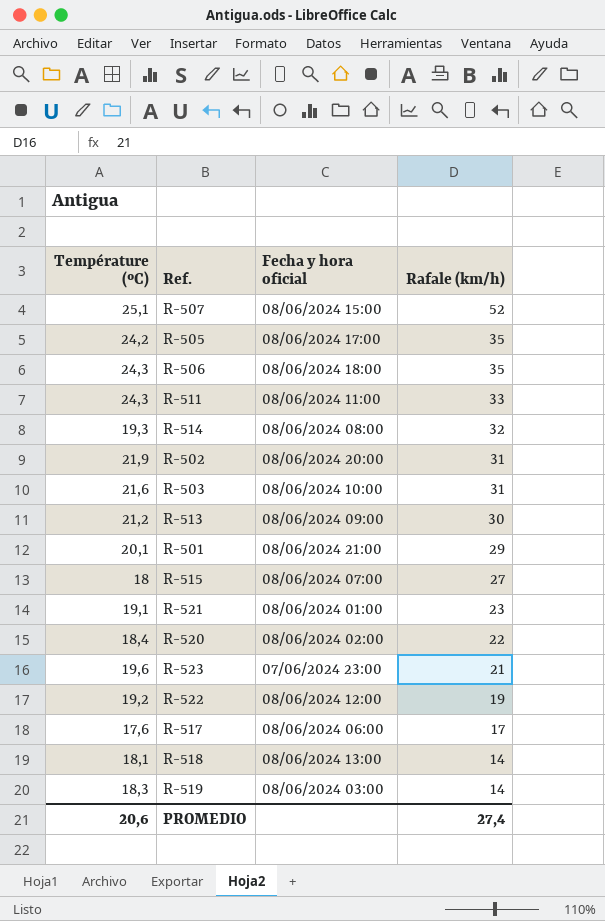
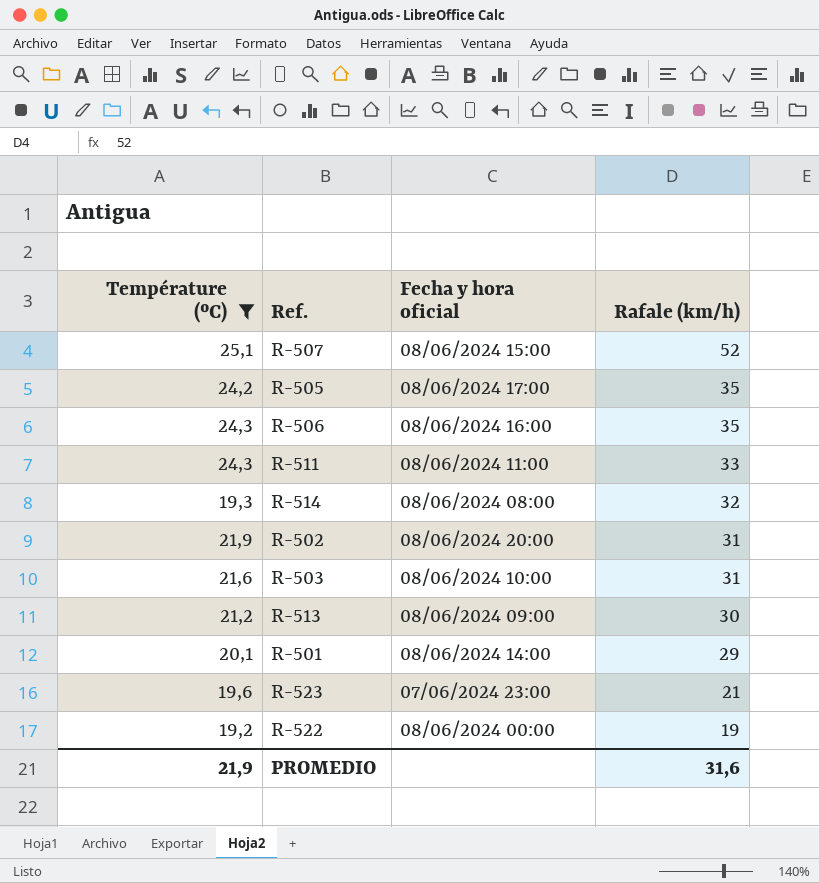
filter: none -> Température (ºC) >= 19,2
R-506 | Fecha y hora oficial: 08/06/2024 18:00 -> 08/06/2024 16:00
R-501 | Fecha y hora oficial: 08/06/2024 21:00 -> 08/06/2024 14:00
R-522 | Fecha y hora oficial: 08/06/2024 12:00 -> 08/06/2024 00:00
PROMEDIO | Température (ºC): 20,6 -> 21,9
PROMEDIO | Rafale (km/h): 27,4 -> 31,6

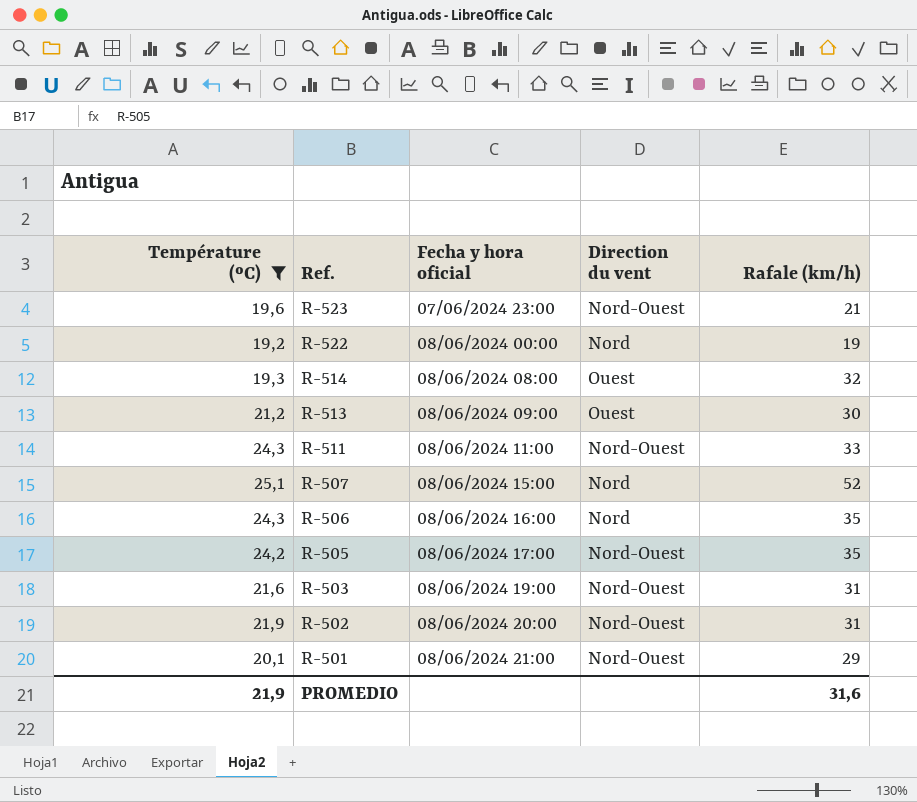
row order: Rafale (km/h) descending -> Ref. descending
column Direction du vent | position: none -> 4
R-503 | Fecha y hora oficial: 08/06/2024 10:00 -> 08/06/2024 19:00
R-501 | Fecha y hora oficial: 08/06/2024 14:00 -> 08/06/2024 21:00

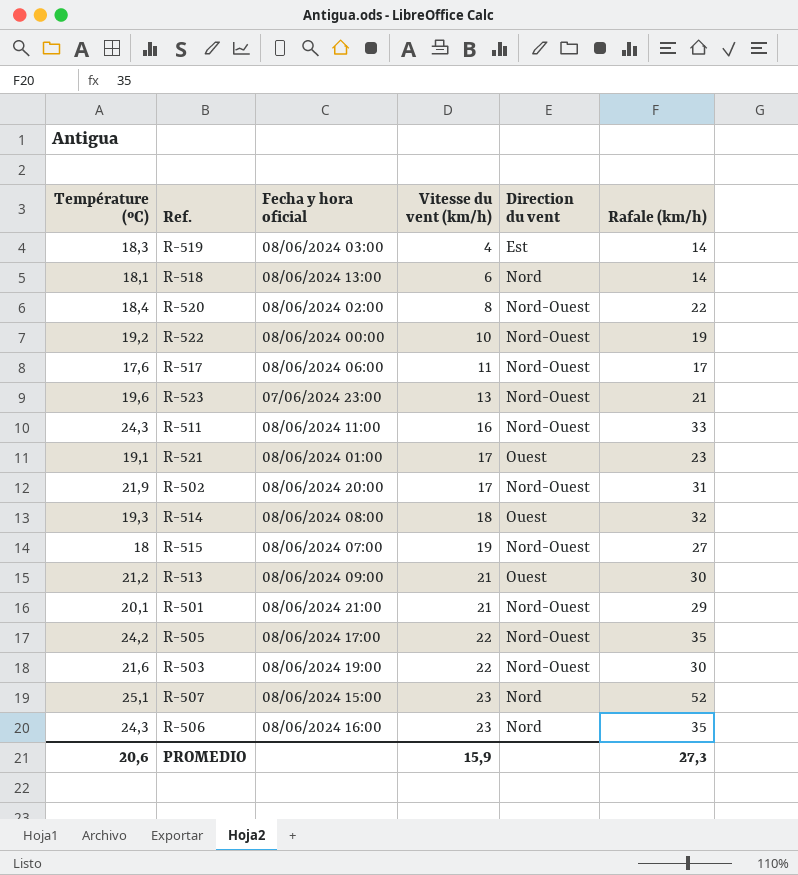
filter: Température (ºC) >= 19,2 -> none
row order: Ref. descending -> Vitesse du vent (km/h) ascending
column Vitesse du vent (km/h) | position: none -> 4
R-522 | Direction du vent: Nord -> Nord-Ouest
R-503 | Rafale (km/h): 31 -> 30
PROMEDIO | Température (ºC): 21,9 -> 20,6
PROMEDIO | Rafale (km/h): 31,6 -> 27,3

